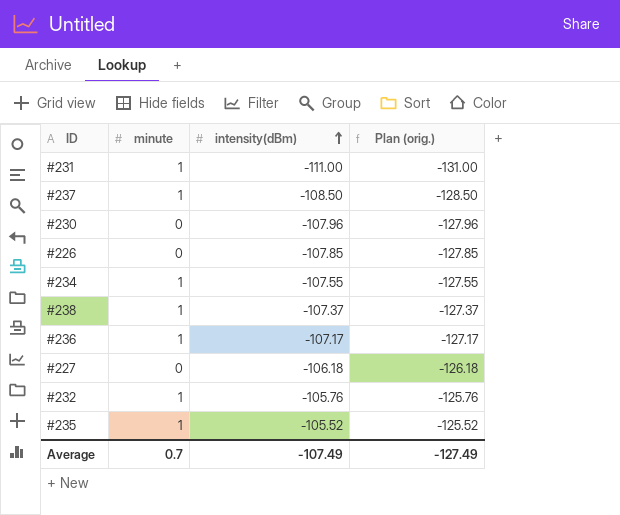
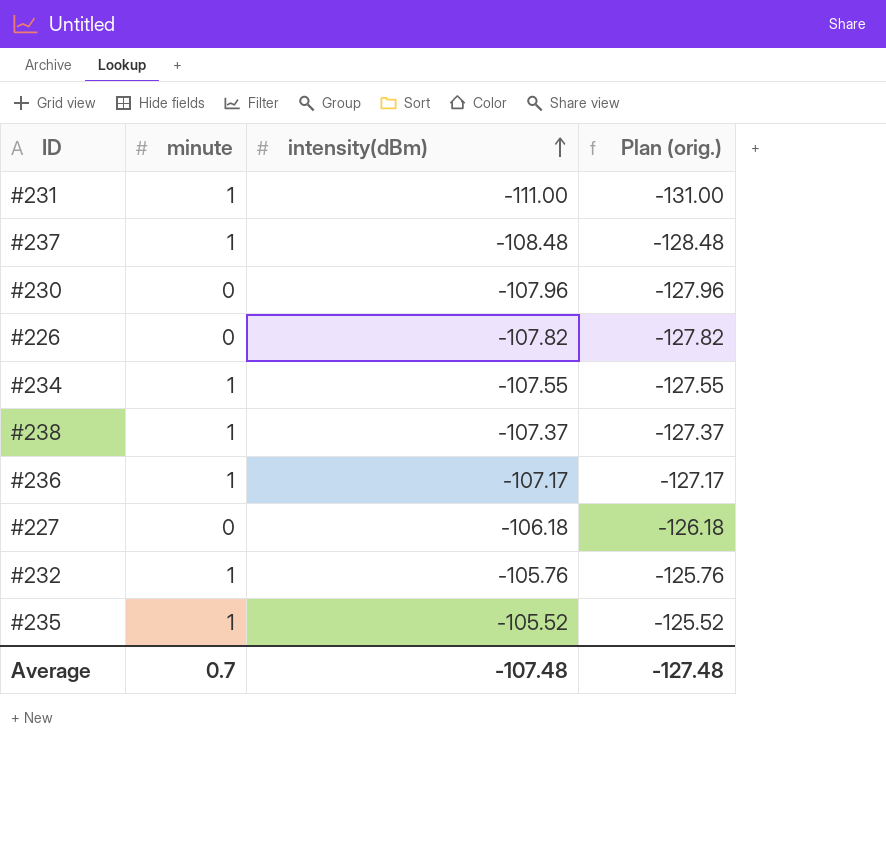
#237 | intensity(dBm): -108.50 -> -108.48
#237 | Plan (orig.): -128.50 -> -128.48
#226 | intensity(dBm): -107.85 -> -107.82
#226 | Plan (orig.): -127.85 -> -127.82
Average | intensity(dBm): -107.49 -> -107.48
Average | Plan (orig.): -127.49 -> -127.48

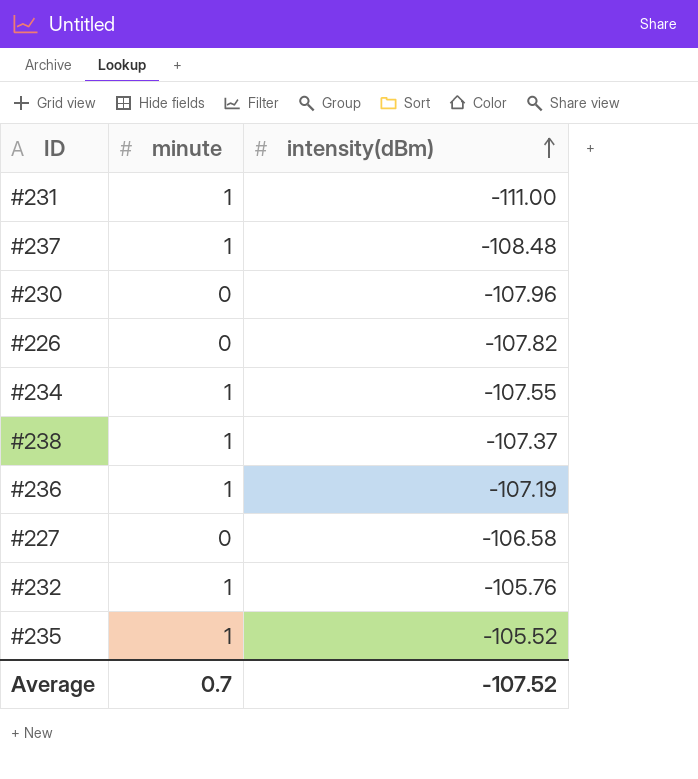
column Plan (orig.) | formula: [intensity(dBm)] - 20 -> none
#236 | intensity(dBm): -107.17 -> -107.19
#227 | intensity(dBm): -106.18 -> -106.58
Average | intensity(dBm): -107.48 -> -107.52

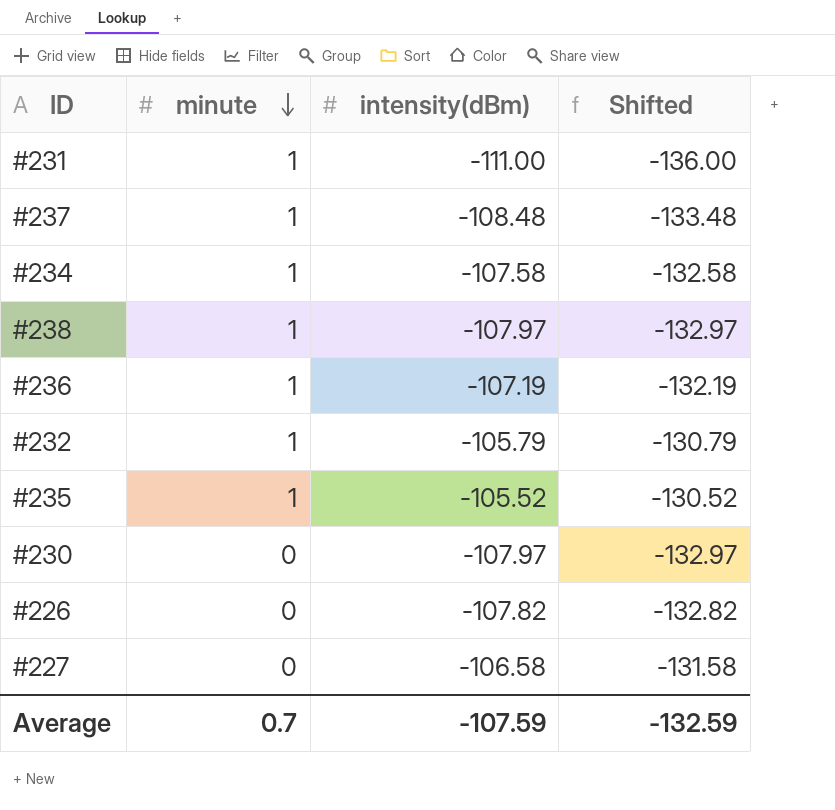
row order: intensity(dBm) ascending -> minute descending
column Shifted | formula: none -> [intensity(dBm)] - 25
#234 | intensity(dBm): -107.55 -> -107.58
#238 | intensity(dBm): -107.37 -> -107.97
#232 | intensity(dBm): -105.76 -> -105.79
#230 | intensity(dBm): -107.96 -> -107.97
Average | intensity(dBm): -107.52 -> -107.59

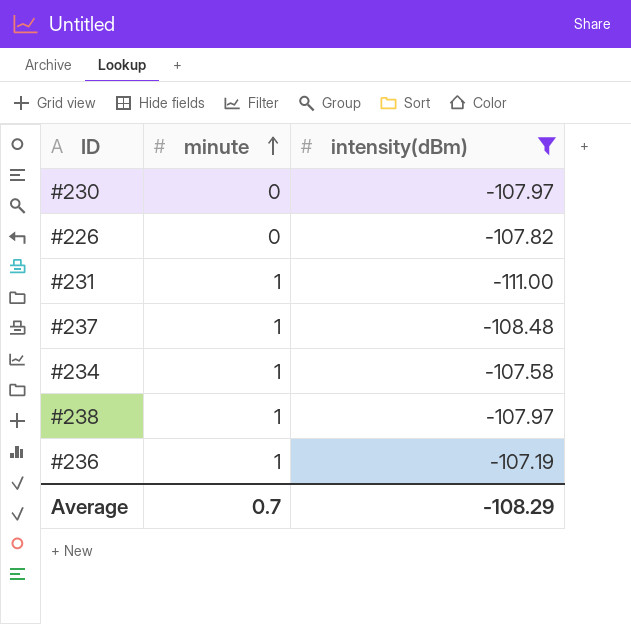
filter: none -> intensity(dBm) <= -107.19
row order: minute descending -> minute ascending
column Shifted | formula: [intensity(dBm)] - 25 -> none
Average | intensity(dBm): -107.59 -> -108.29

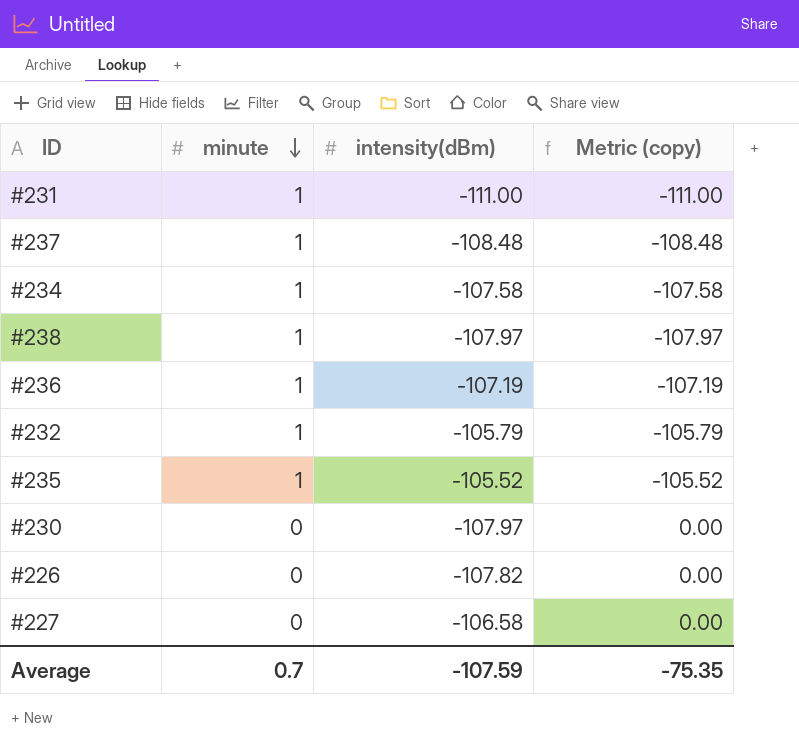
filter: intensity(dBm) <= -107.19 -> none
row order: minute ascending -> minute descending
column Metric (copy) | formula: none -> [minute] * [intensity(dBm)]
Average | intensity(dBm): -108.29 -> -107.59

